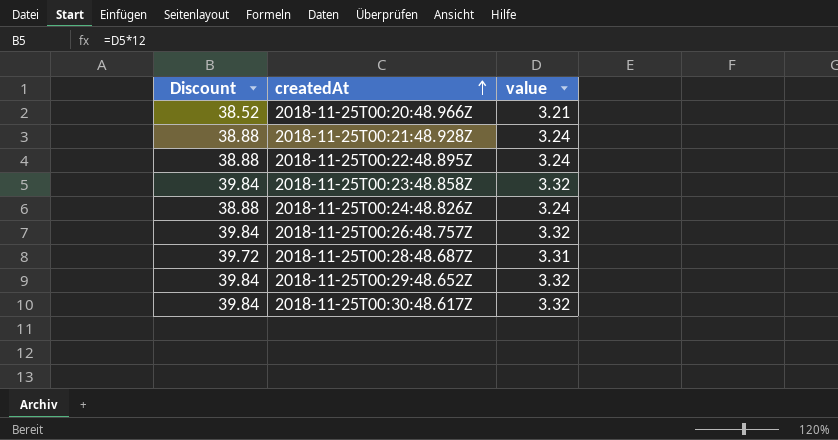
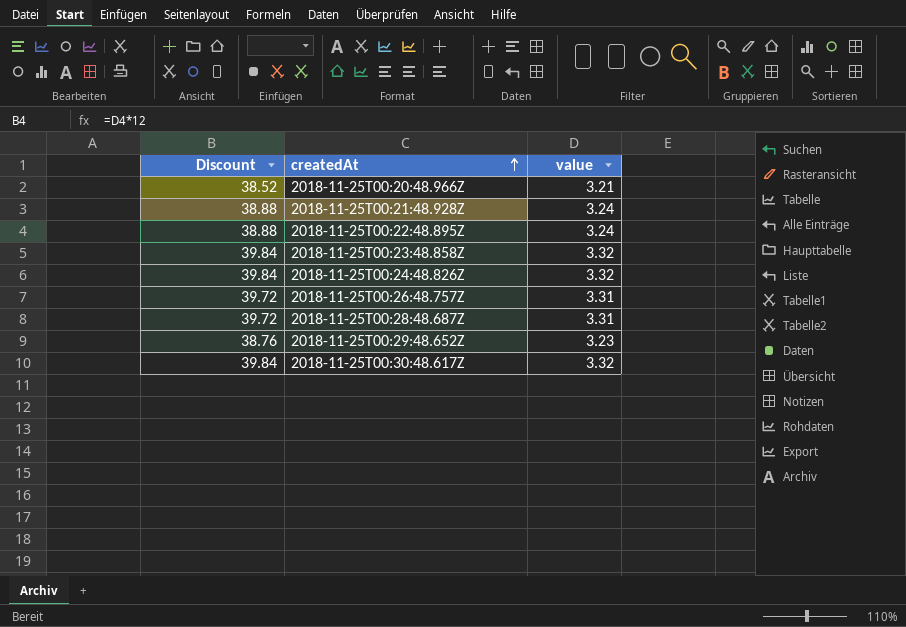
2018-11-25T00:24:48.826Z | Discount: 38.88 -> 39.84
2018-11-25T00:24:48.826Z | value: 3.24 -> 3.32
2018-11-25T00:26:48.757Z | Discount: 39.84 -> 39.72
2018-11-25T00:26:48.757Z | value: 3.32 -> 3.31
2018-11-25T00:29:48.652Z | Discount: 39.84 -> 38.76
2018-11-25T00:29:48.652Z | value: 3.32 -> 3.23

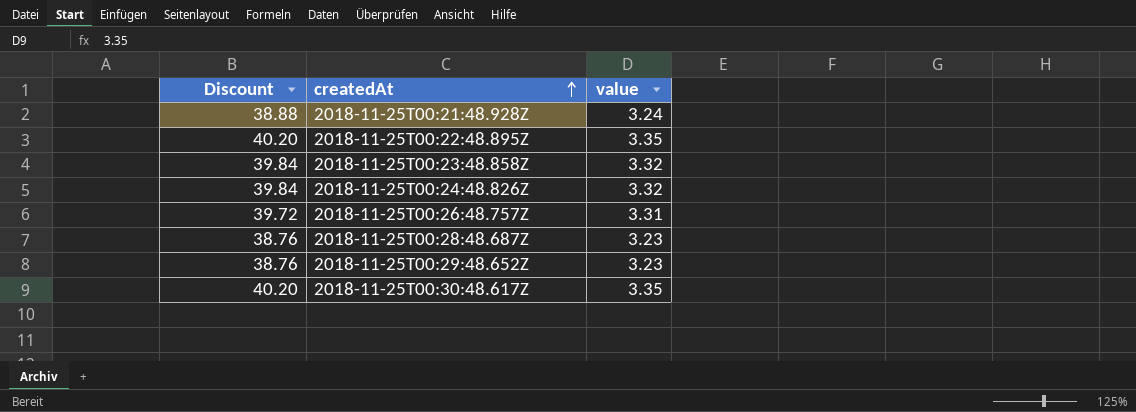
row 2018-11-25T00:20:48.966Z: 38.52 | 3.21 -> none
2018-11-25T00:22:48.895Z | Discount: 38.88 -> 40.20
2018-11-25T00:22:48.895Z | value: 3.24 -> 3.35
2018-11-25T00:28:48.687Z | Discount: 39.72 -> 38.76
2018-11-25T00:28:48.687Z | value: 3.31 -> 3.23
2018-11-25T00:30:48.617Z | Discount: 39.84 -> 40.20
2018-11-25T00:30:48.617Z | value: 3.32 -> 3.35

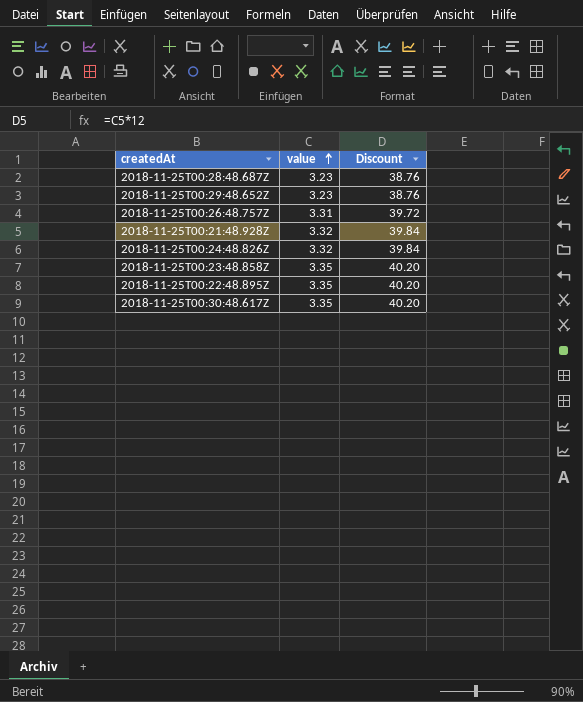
row order: createdAt ascending -> value ascending
column Discount | position: 1 -> 3
2018-11-25T00:21:48.928Z | value: 3.24 -> 3.32
2018-11-25T00:21:48.928Z | Discount: 38.88 -> 39.84
2018-11-25T00:23:48.858Z | value: 3.32 -> 3.35
2018-11-25T00:23:48.858Z | Discount: 39.84 -> 40.20

